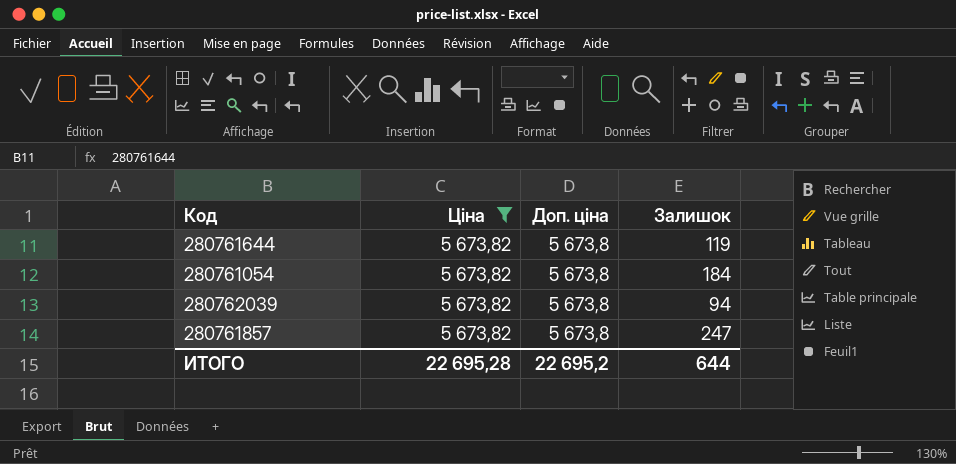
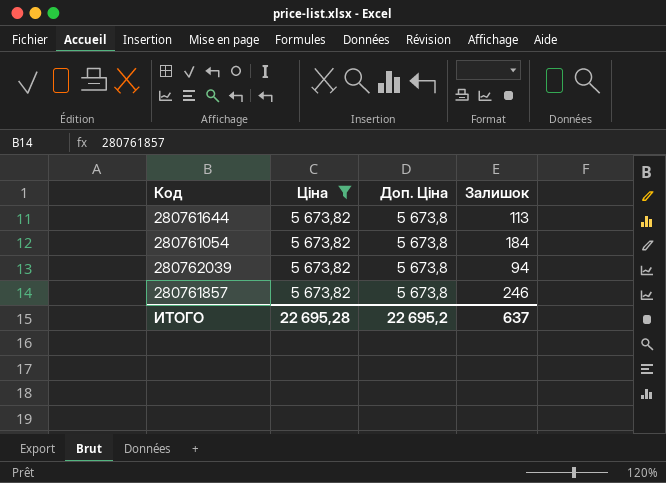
column name: Доп. ціна -> Доп. Ціна
280761644 | Залишок: 119 -> 113
280761857 | Залишок: 247 -> 246
ИТОГО | Залишок: 644 -> 637

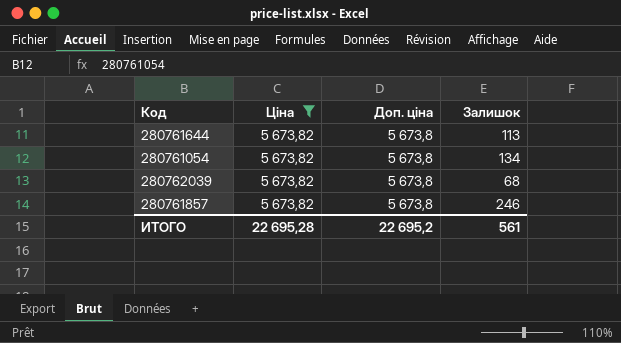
column name: Доп. Ціна -> Доп. ціна
280761054 | Залишок: 184 -> 134
280762039 | Залишок: 94 -> 68
ИТОГО | Залишок: 637 -> 561

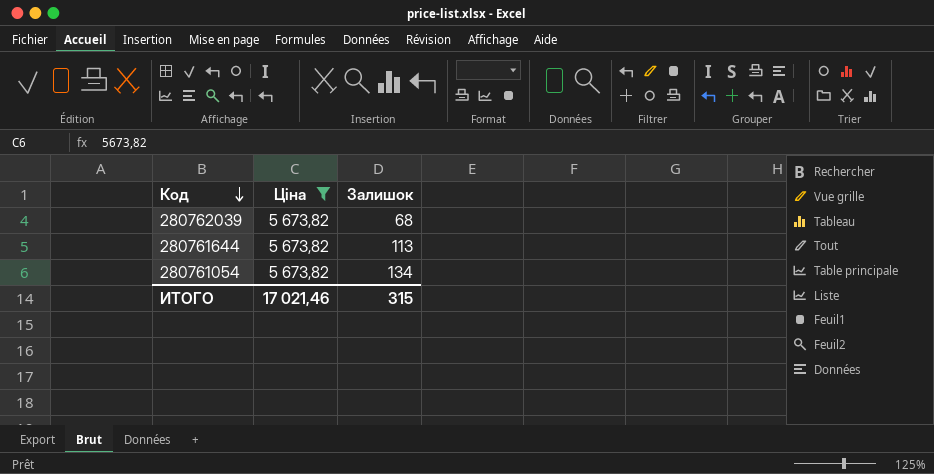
row order: none -> Код descending
column Доп. ціна | position: 3 -> none
row 280761857: 5 673,82 | 5 673,8 | 246 -> none
ИТОГО | Ціна: 22 695,28 -> 17 021,46
ИТОГО | Залишок: 561 -> 315

